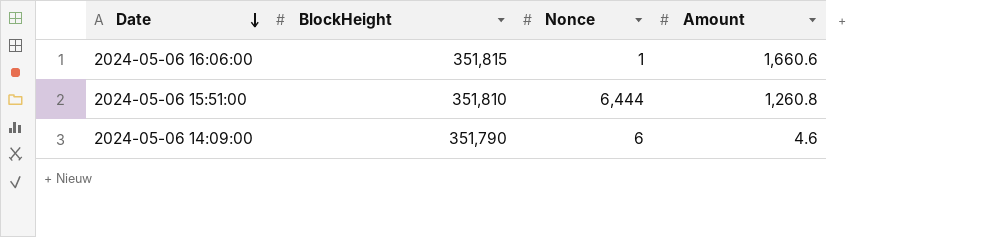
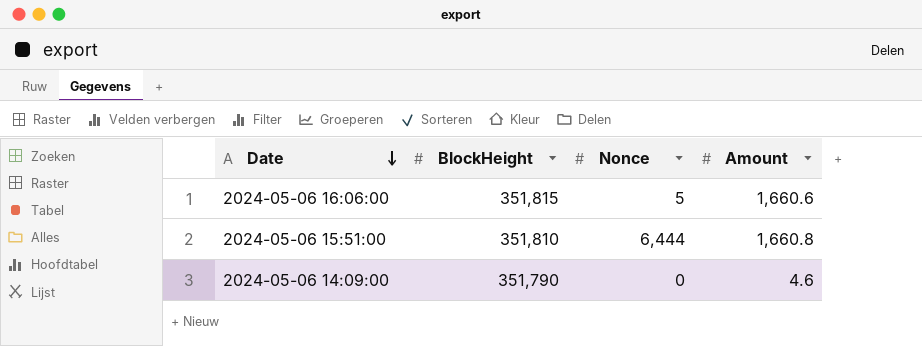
2024-05-06 16:06:00 | Nonce: 1 -> 5
2024-05-06 15:51:00 | Amount: 1,260.8 -> 1,660.8
2024-05-06 14:09:00 | Nonce: 6 -> 0

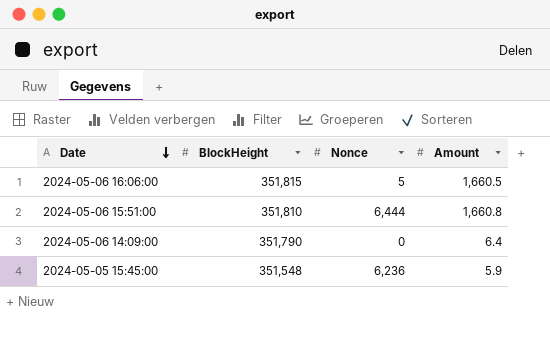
2024-05-06 16:06:00 | Amount: 1,660.6 -> 1,660.5
2024-05-06 14:09:00 | Amount: 4.6 -> 6.4
row 2024-05-05 15:45:00: none -> 351,548 | 6,236 | 5.9

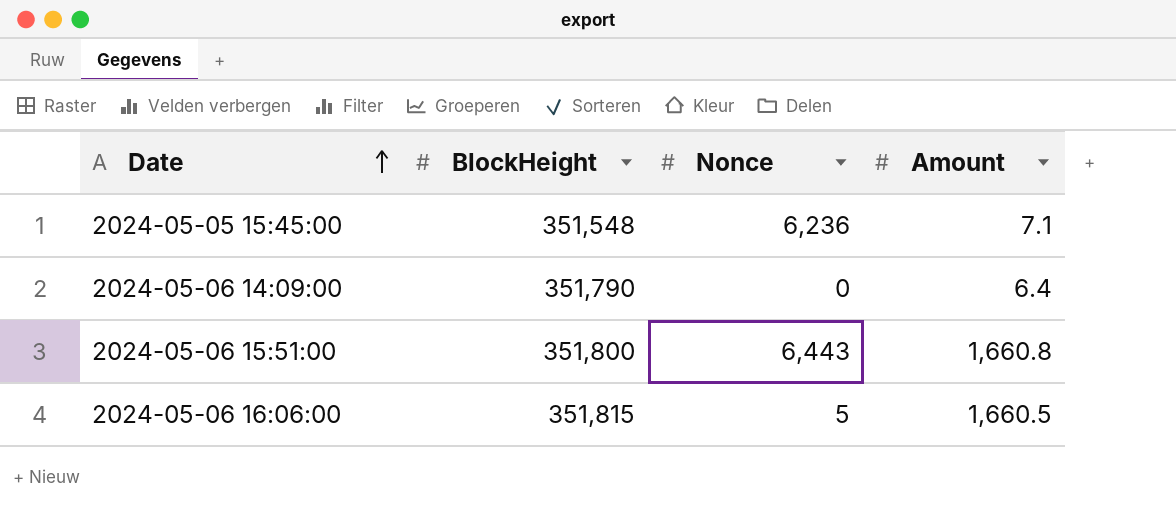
row order: Date descending -> Date ascending
2024-05-05 15:45:00 | Amount: 5.9 -> 7.1
2024-05-06 15:51:00 | BlockHeight: 351,810 -> 351,800
2024-05-06 15:51:00 | Nonce: 6,444 -> 6,443

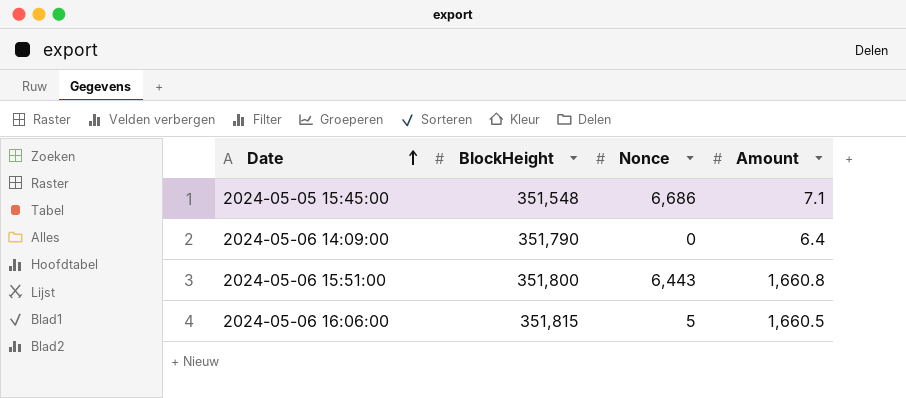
2024-05-05 15:45:00 | Nonce: 6,236 -> 6,686

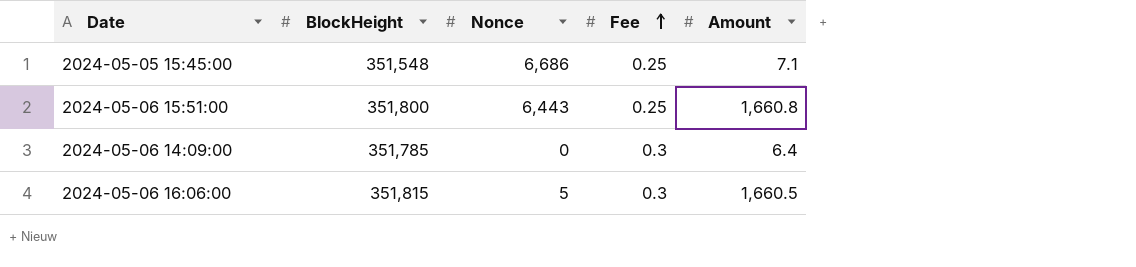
row order: Date ascending -> Fee ascending
column Fee | position: none -> 4
2024-05-06 14:09:00 | BlockHeight: 351,790 -> 351,785

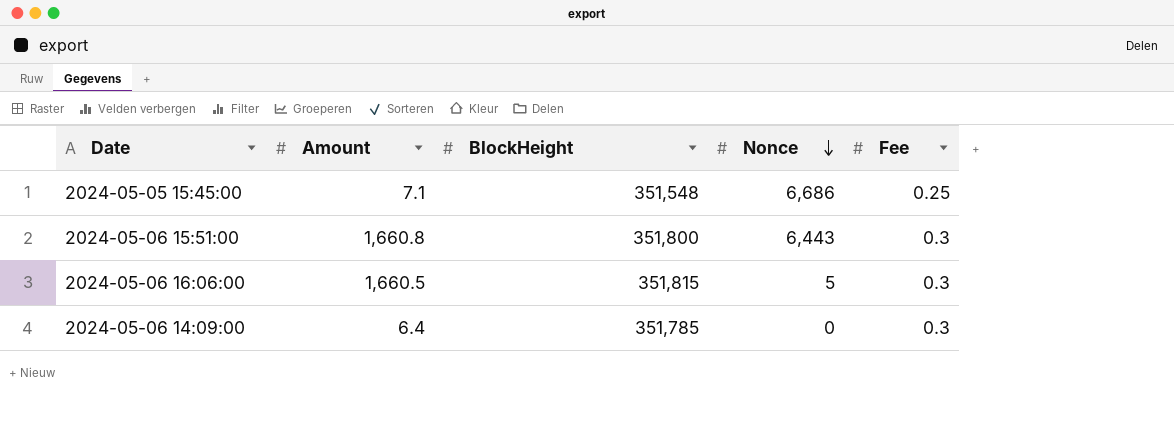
row order: Fee ascending -> Nonce descending
column Amount | position: 5 -> 2
2024-05-06 15:51:00 | Fee: 0.25 -> 0.3

